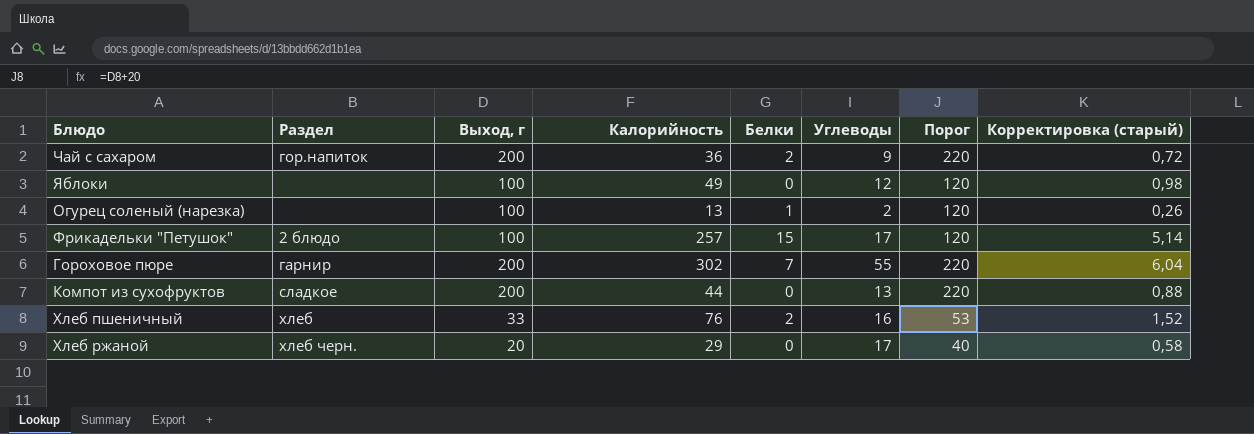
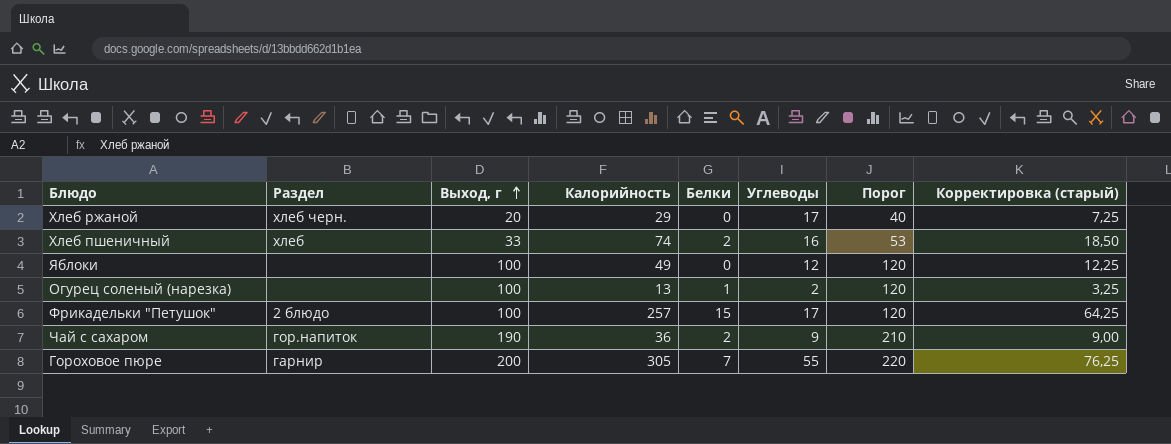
row order: none -> Выход, г ascending
column Корректировка (старый) | formula: [Калорийность] * 0,02 -> [Калорийность] * 0,25
row Компот из сухофруктов: сладкое | 200 | 44 | 0 | 13 | 220 | 0,88 -> none
Хлеб пшеничный | Калорийность: 76 -> 74
Чай с сахаром | Выход, г: 200 -> 190
Чай с сахаром | Порог: 220 -> 210
Гороховое пюре | Калорийность: 302 -> 305

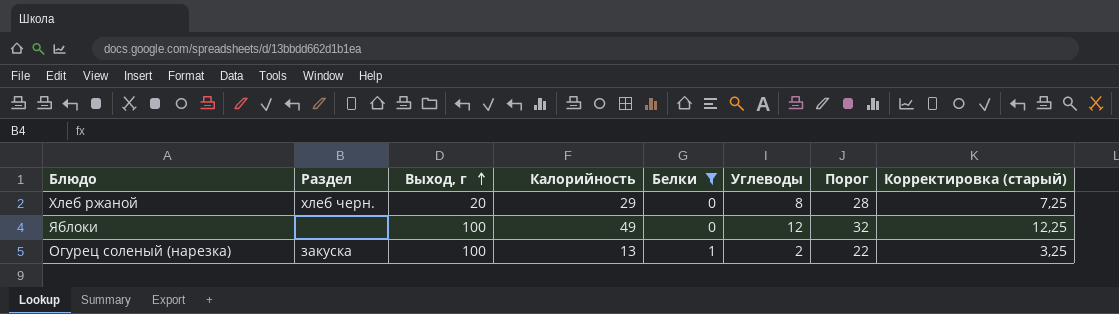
filter: none -> Белки <= 1
column Порог | formula: [Выход, г] + 20 -> [Углеводы] + 20
Хлеб ржаной | Углеводы: 17 -> 8
Огурец соленый (нарезка) | Раздел: none -> закуска

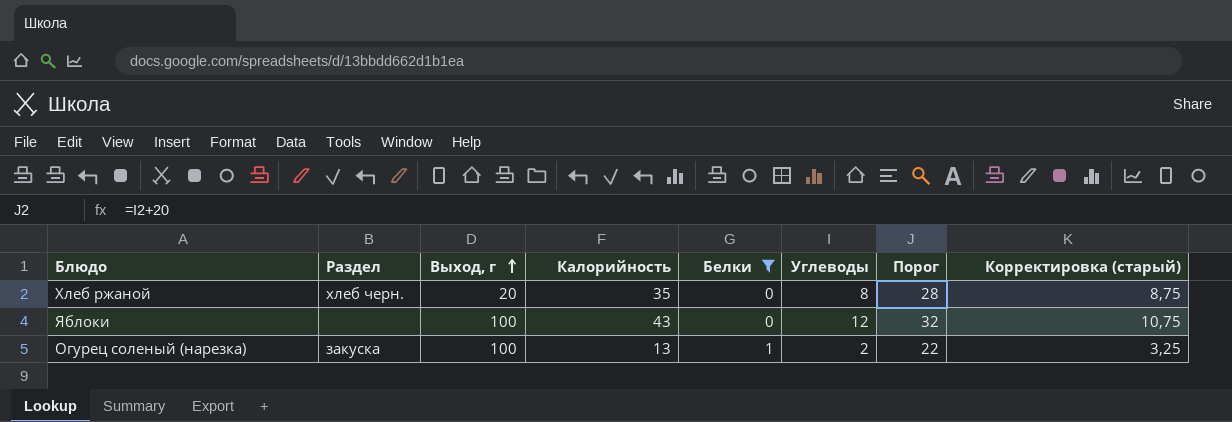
Хлеб ржаной | Калорийность: 29 -> 35
Хлеб ржаной | Корректировка (старый): 7,25 -> 8,75
Яблоки | Калорийность: 49 -> 43
Яблоки | Корректировка (старый): 12,25 -> 10,75

